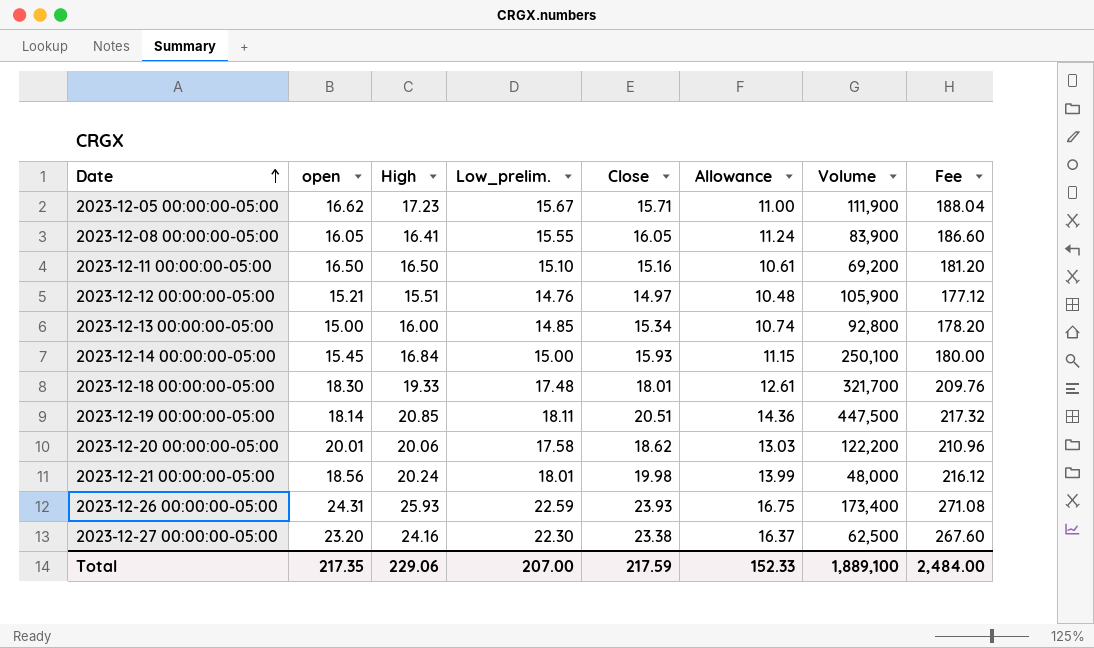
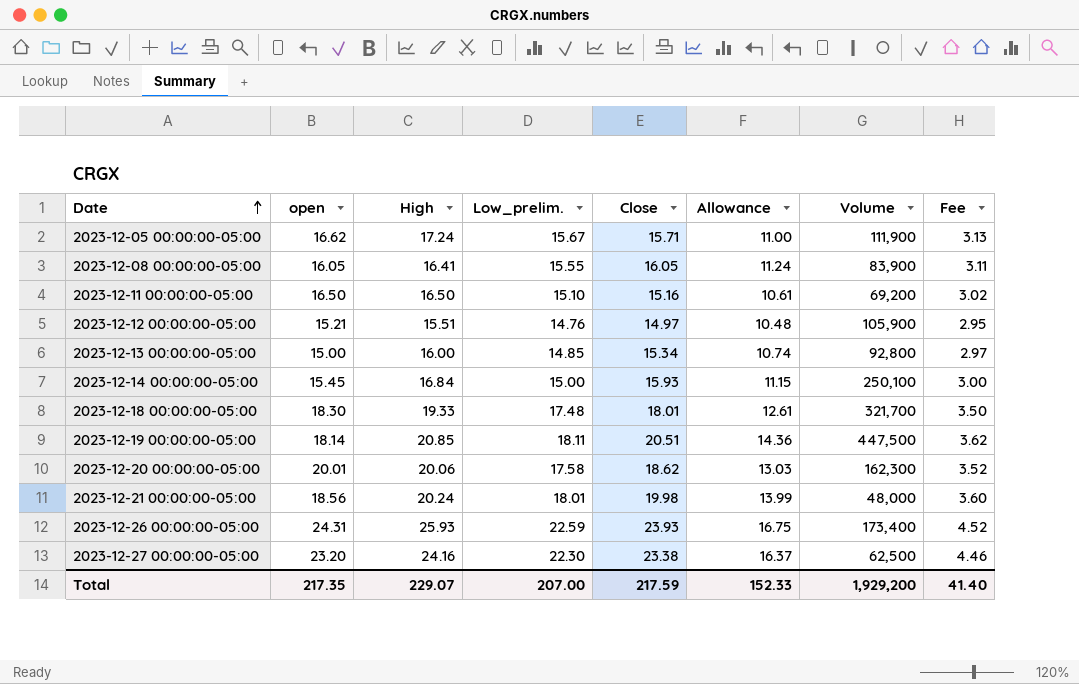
column Fee | formula: [Low_prelim.] * 12 -> [Low_prelim.] * 0.2
2023-12-05 00:00:00-05:00 | High: 17.23 -> 17.24
2023-12-20 00:00:00-05:00 | Volume: 122,200 -> 162,300
Total | High: 229.06 -> 229.07
Total | Volume: 1,889,100 -> 1,929,200
Total | Fee: 2,484.00 -> 41.40

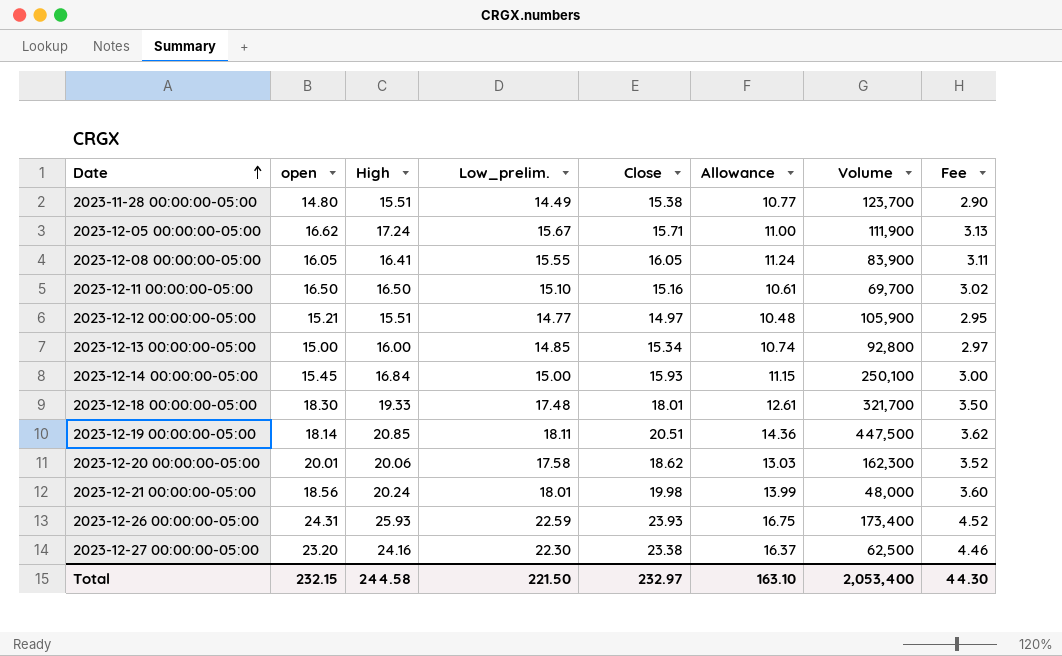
row 2023-11-28 00:00:00-05:00: none -> 14.80 | 15.51 | 14.49 | 15.38 | 10.77 | 123,700 | 2.90
2023-12-11 00:00:00-05:00 | Volume: 69,200 -> 69,700
2023-12-12 00:00:00-05:00 | Low_prelim.: 14.76 -> 14.77
Total | open: 217.35 -> 232.15
Total | High: 229.07 -> 244.58
Total | Low_prelim.: 207.00 -> 221.50
Total | Close: 217.59 -> 232.97
Total | Allowance: 152.33 -> 163.10
Total | Volume: 1,929,200 -> 2,053,400
Total | Fee: 41.40 -> 44.30

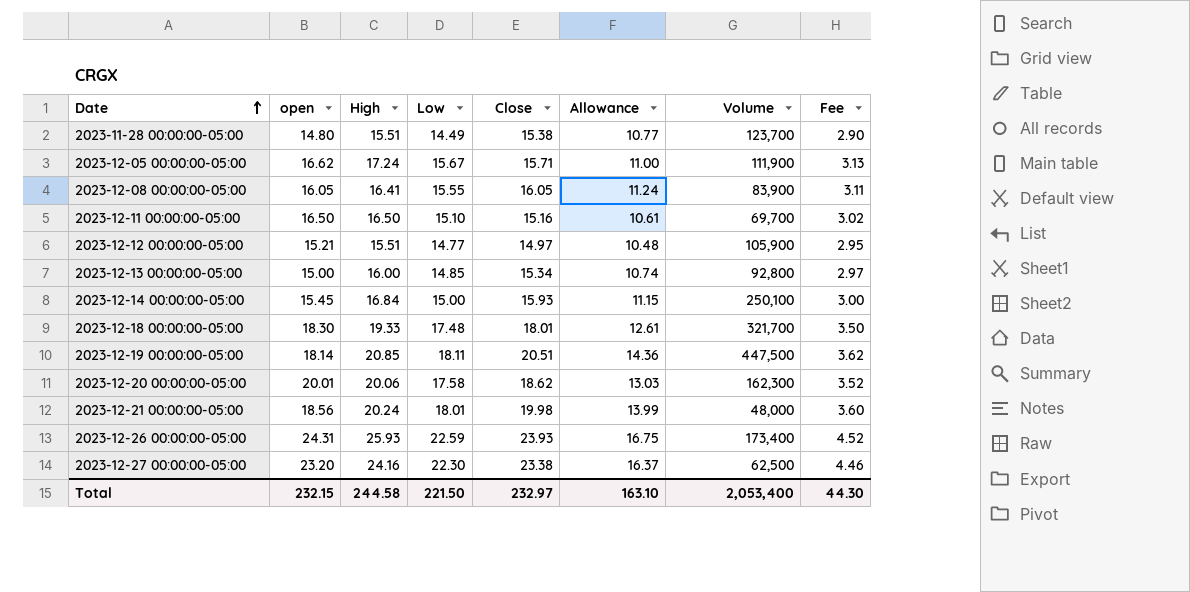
column name: Low_prelim. -> Low

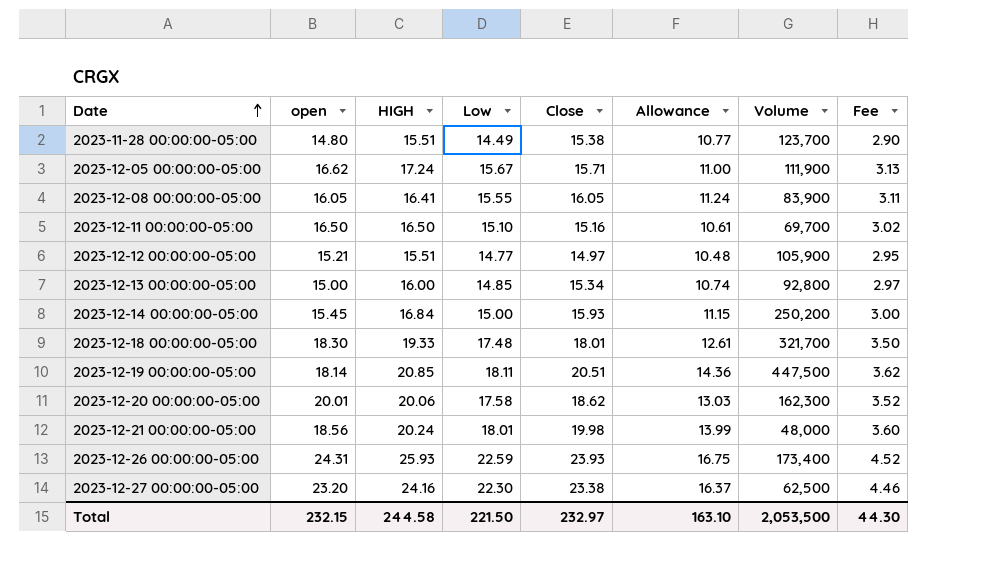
column name: High -> HIGH
2023-12-14 00:00:00-05:00 | Volume: 250,100 -> 250,200
Total | Volume: 2,053,400 -> 2,053,500

